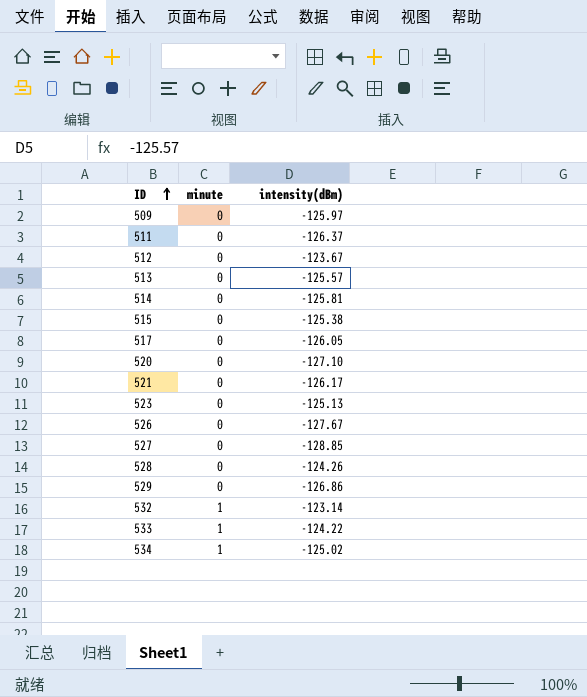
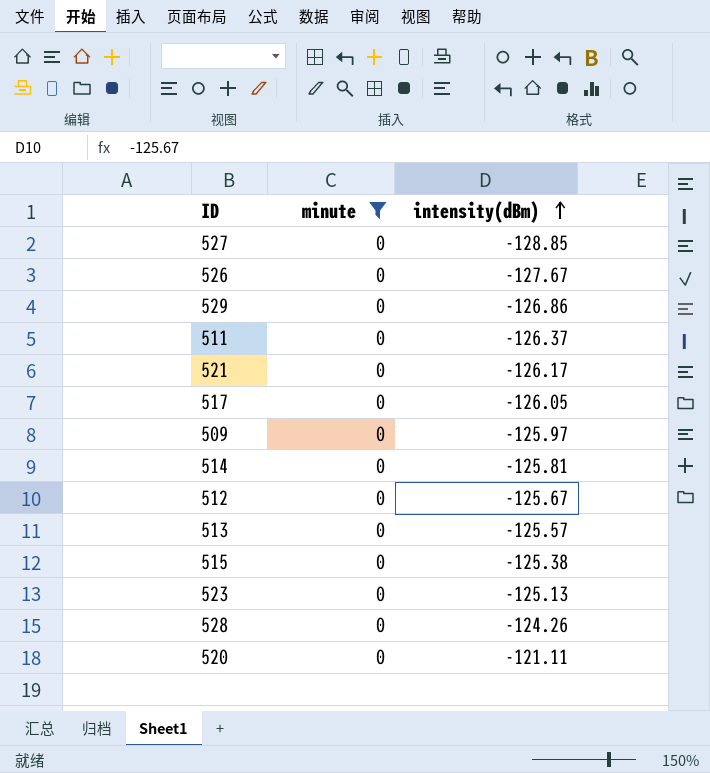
filter: none -> minute = 0
row order: ID ascending -> intensity(dBm) ascending
512 | intensity(dBm): -123.67 -> -125.67
520 | intensity(dBm): -127.10 -> -121.11

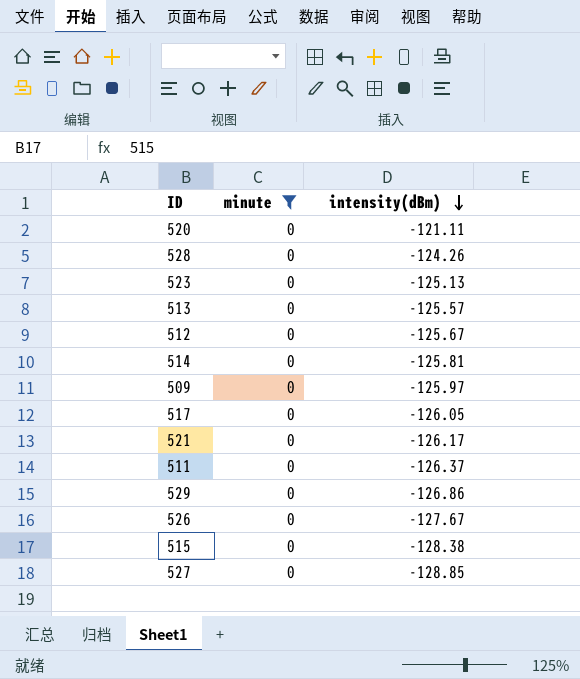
row order: intensity(dBm) ascending -> intensity(dBm) descending
515 | intensity(dBm): -125.38 -> -128.38

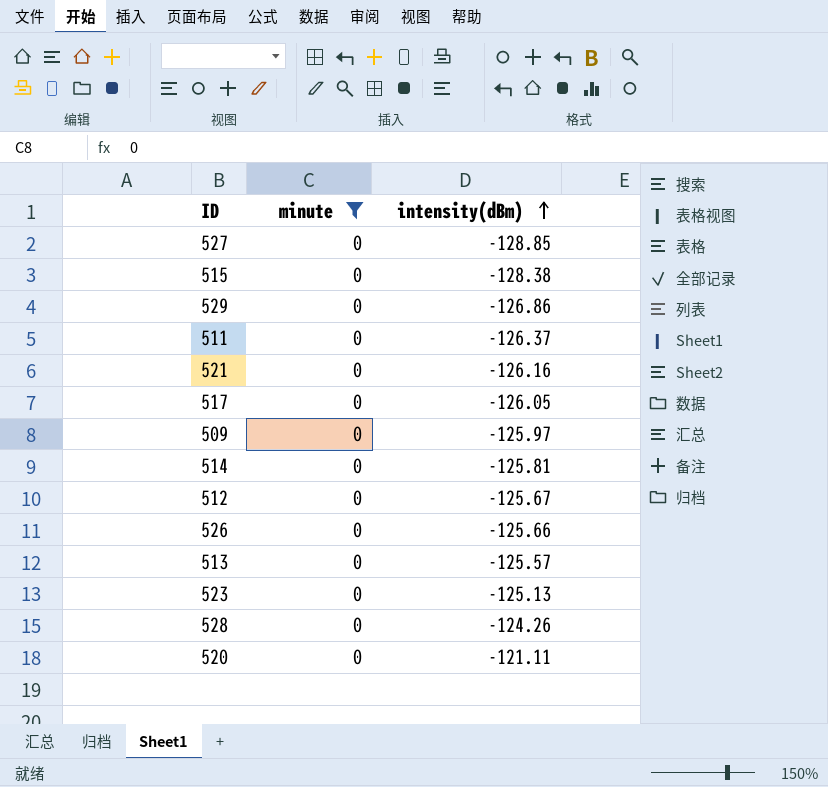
row order: intensity(dBm) descending -> intensity(dBm) ascending
521 | intensity(dBm): -126.17 -> -126.16
526 | intensity(dBm): -127.67 -> -125.66

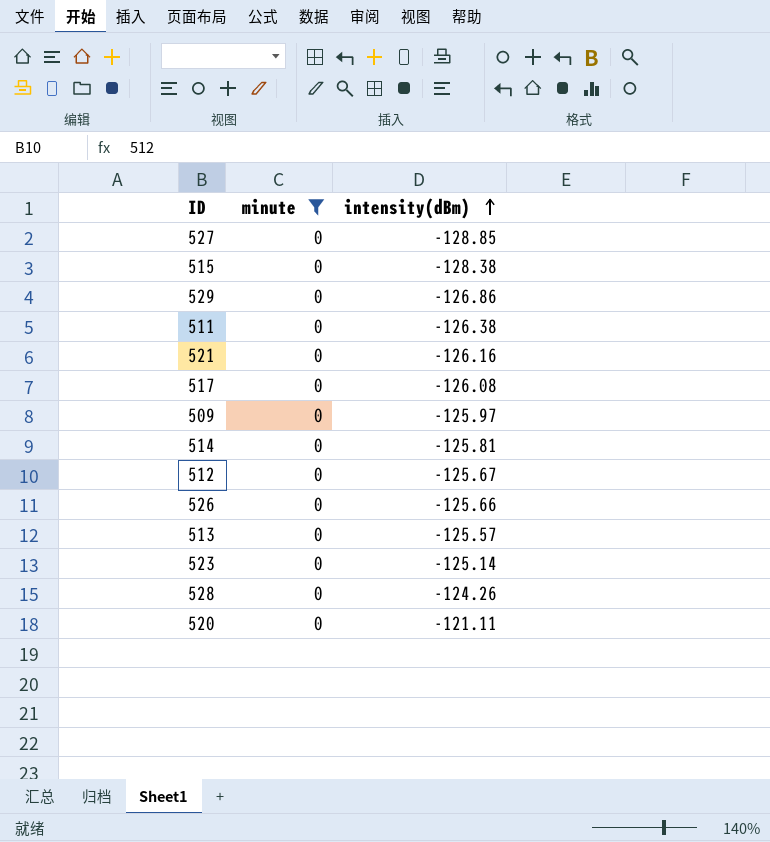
511 | intensity(dBm): -126.37 -> -126.38
517 | intensity(dBm): -126.05 -> -126.08
523 | intensity(dBm): -125.13 -> -125.14

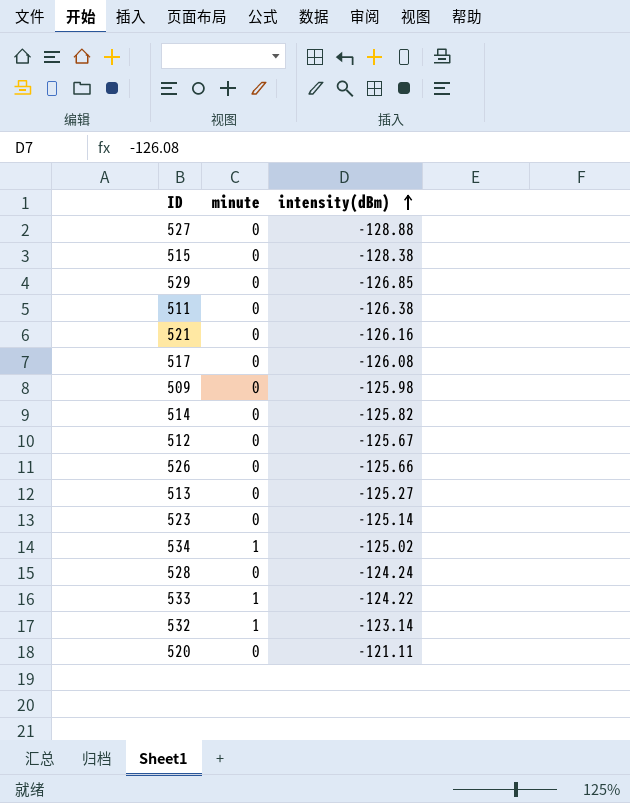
filter: minute = 0 -> none
527 | intensity(dBm): -128.85 -> -128.88
529 | intensity(dBm): -126.86 -> -126.85
509 | intensity(dBm): -125.97 -> -125.98
514 | intensity(dBm): -125.81 -> -125.82
513 | intensity(dBm): -125.57 -> -125.27
528 | intensity(dBm): -124.26 -> -124.24

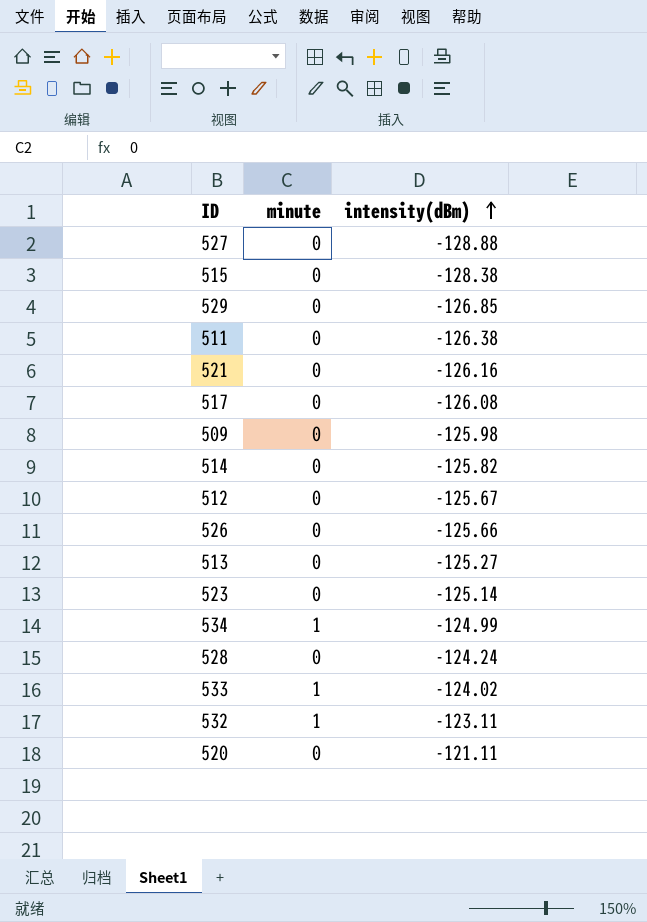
534 | intensity(dBm): -125.02 -> -124.99
533 | intensity(dBm): -124.22 -> -124.02
532 | intensity(dBm): -123.14 -> -123.11

